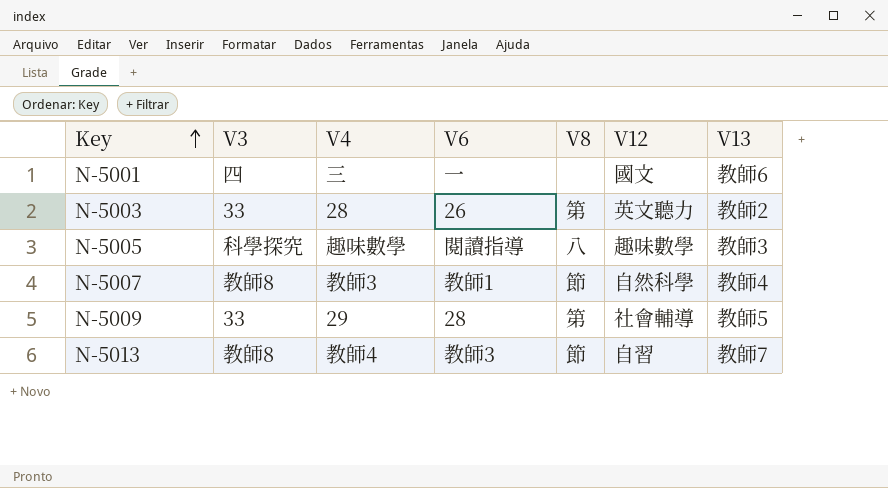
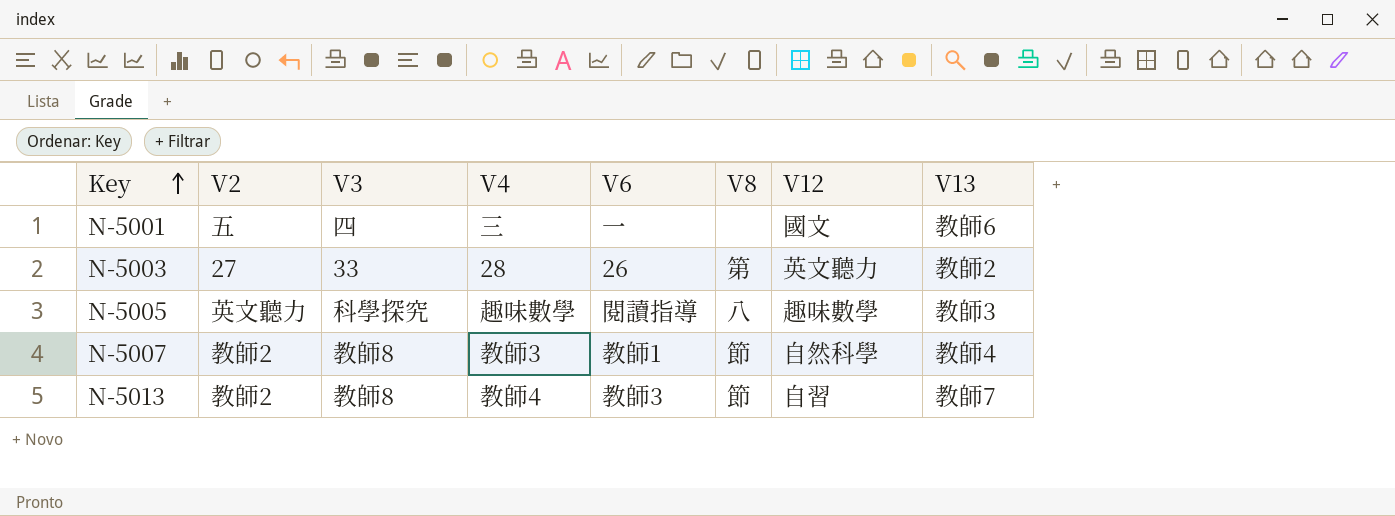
column V2 | position: none -> 2
row N-5009: 33 | 29 | 28 | 第 | 社會輔導 | 教師5 -> none

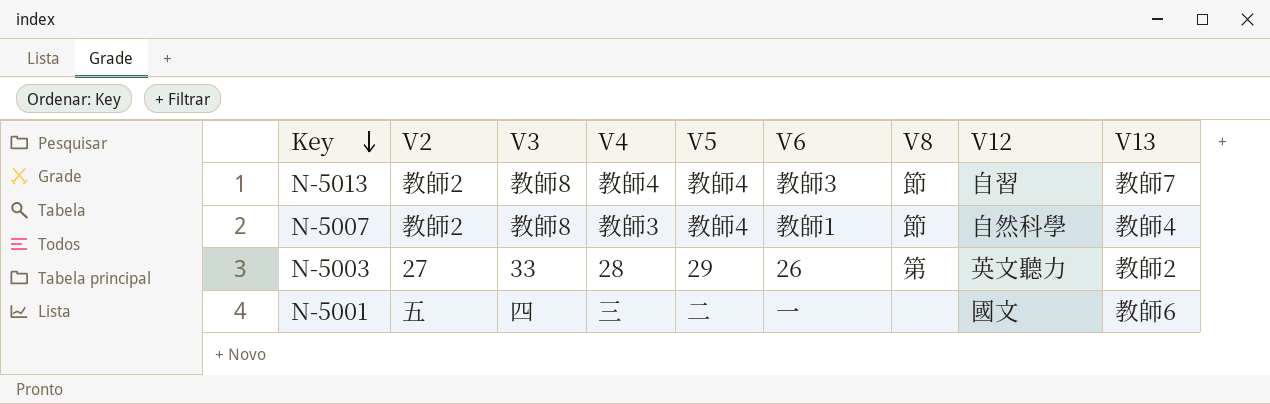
row order: Key ascending -> Key descending
column V5 | position: none -> 5
row N-5005: 英文聽力 | 科學探究 | 趣味數學 | 閱讀指導 | 八 | 趣味數學 | 教師3 -> none

